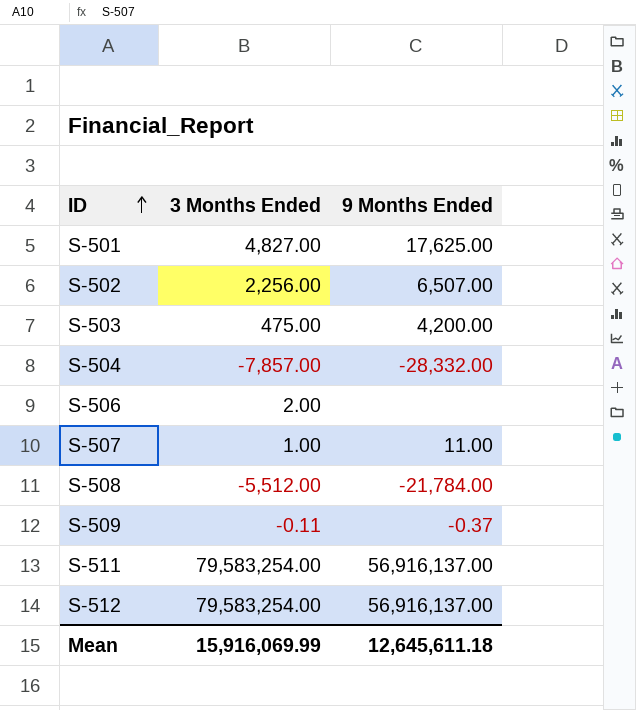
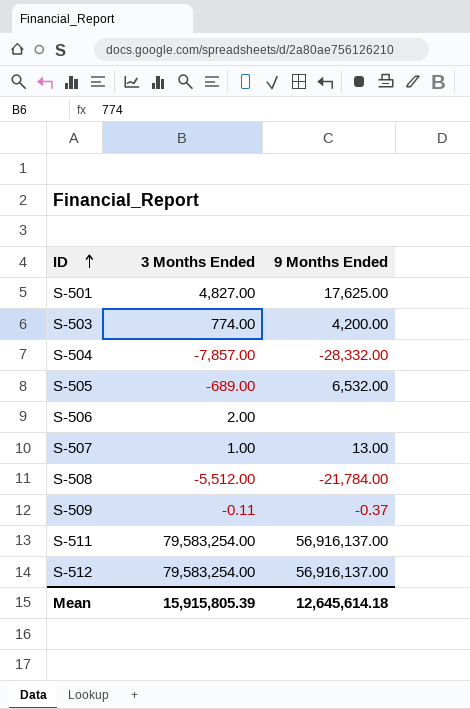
row S-502: 2,256.00 | 6,507.00 -> none
S-503 | 3 Months Ended: 475.00 -> 774.00
row S-505: none -> -689.00 | 6,532.00
S-507 | 9 Months Ended: 11.00 -> 13.00
Mean | 3 Months Ended: 15,916,069.99 -> 15,915,805.39
Mean | 9 Months Ended: 12,645,611.18 -> 12,645,614.18

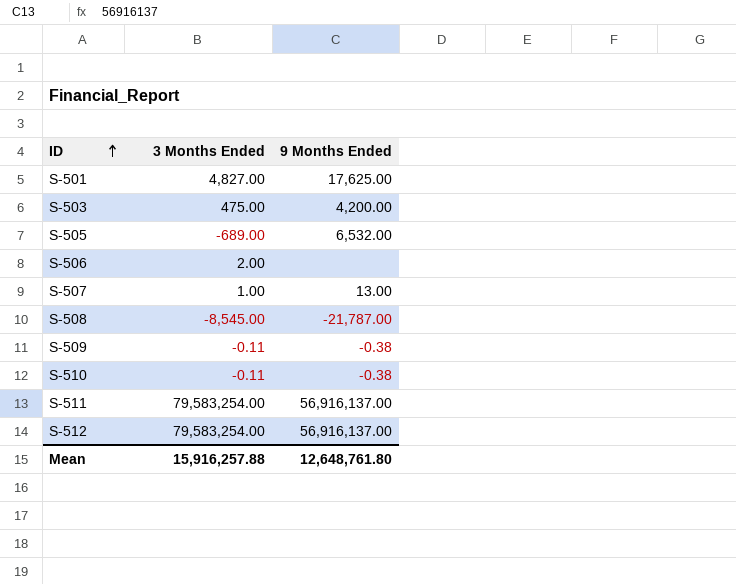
row S-504: -7,857.00 | -28,332.00 -> none
S-503 | 3 Months Ended: 774.00 -> 475.00
S-508 | 3 Months Ended: -5,512.00 -> -8,545.00
S-508 | 9 Months Ended: -21,784.00 -> -21,787.00
S-509 | 9 Months Ended: -0.37 -> -0.38
row S-510: none -> -0.11 | -0.38
Mean | 3 Months Ended: 15,915,805.39 -> 15,916,257.88
Mean | 9 Months Ended: 12,645,614.18 -> 12,648,761.80

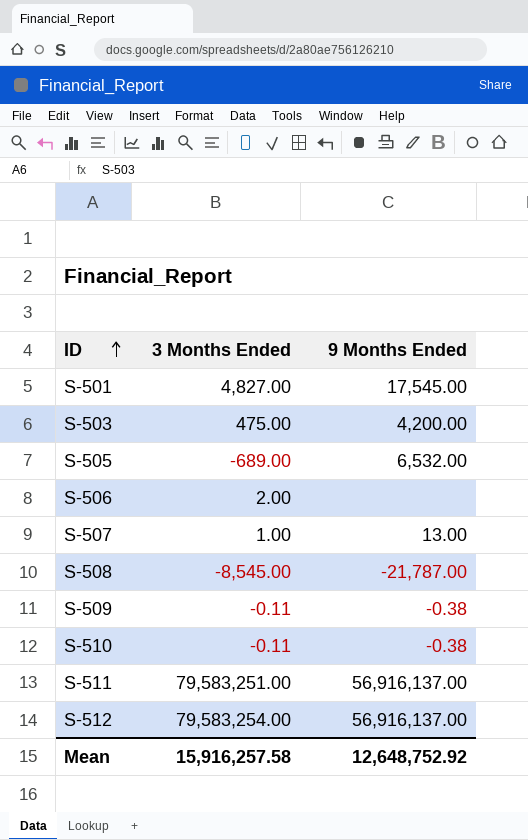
S-501 | 9 Months Ended: 17,625.00 -> 17,545.00
S-511 | 3 Months Ended: 79,583,254.00 -> 79,583,251.00
Mean | 3 Months Ended: 15,916,257.88 -> 15,916,257.58
Mean | 9 Months Ended: 12,648,761.80 -> 12,648,752.92

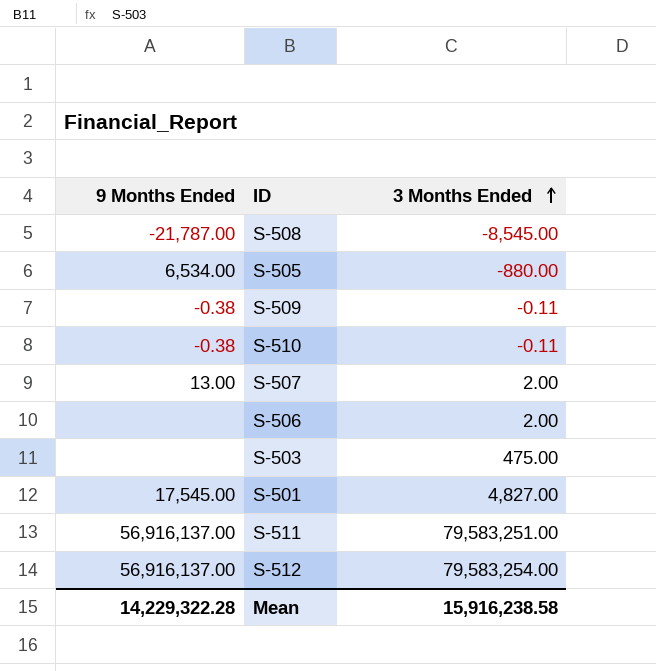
row order: ID ascending -> 3 Months Ended ascending
column 9 Months Ended | position: 3 -> 1
S-505 | 9 Months Ended: 6,532.00 -> 6,534.00
S-505 | 3 Months Ended: -689.00 -> -880.00
S-507 | 3 Months Ended: 1.00 -> 2.00
S-503 | 9 Months Ended: 4,200.00 -> none
Mean | 9 Months Ended: 12,648,752.92 -> 14,229,322.28
Mean | 3 Months Ended: 15,916,257.58 -> 15,916,238.58

